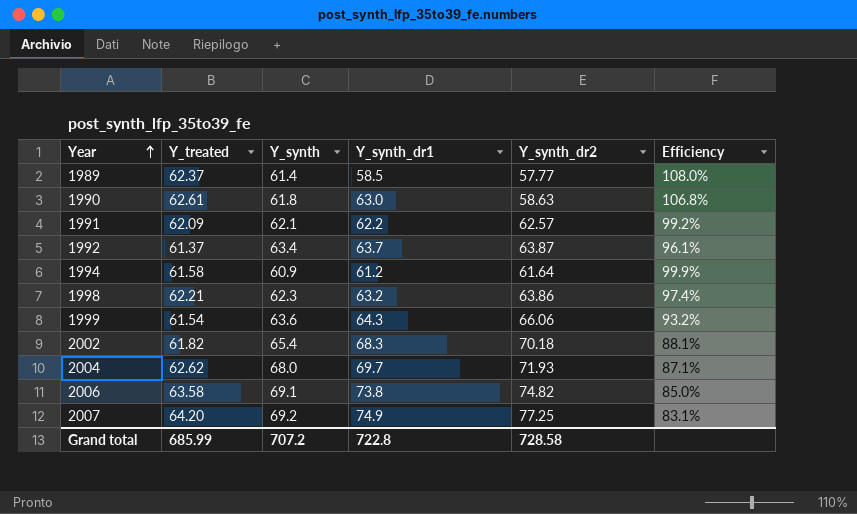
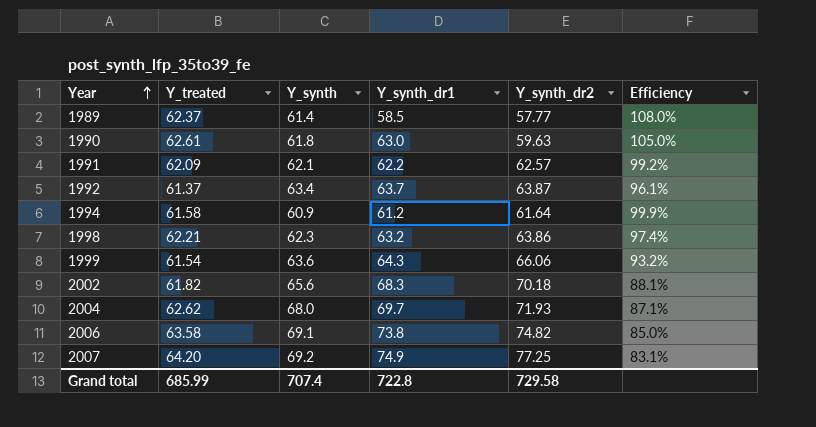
1990 | Y_synth_dr2: 58.63 -> 59.63
1990 | Efficiency: 106.8% -> 105.0%
2002 | Y_synth: 65.4 -> 65.6
Grand total | Y_synth: 707.2 -> 707.4
Grand total | Y_synth_dr2: 728.58 -> 729.58

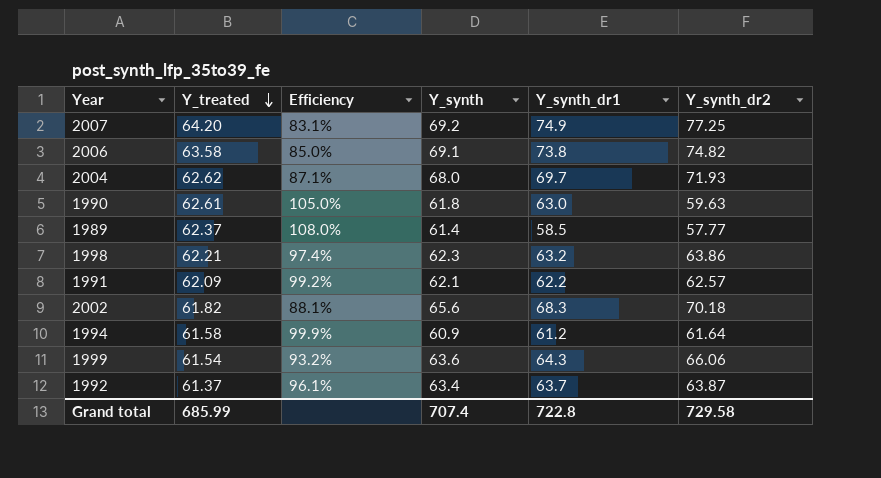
row order: Year ascending -> Y_treated descending
column Efficiency | position: 6 -> 3

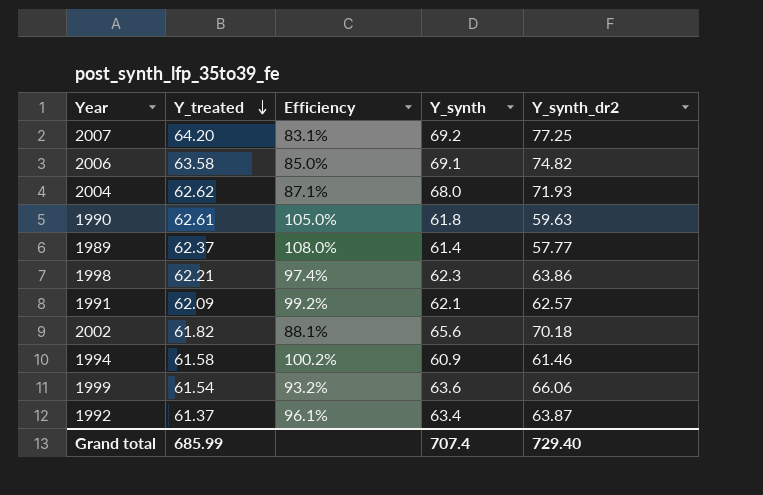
column Y_synth_dr1 | position: 5 -> none
1994 | Efficiency: 99.9% -> 100.2%
1994 | Y_synth_dr2: 61.64 -> 61.46
Grand total | Y_synth_dr2: 729.58 -> 729.40

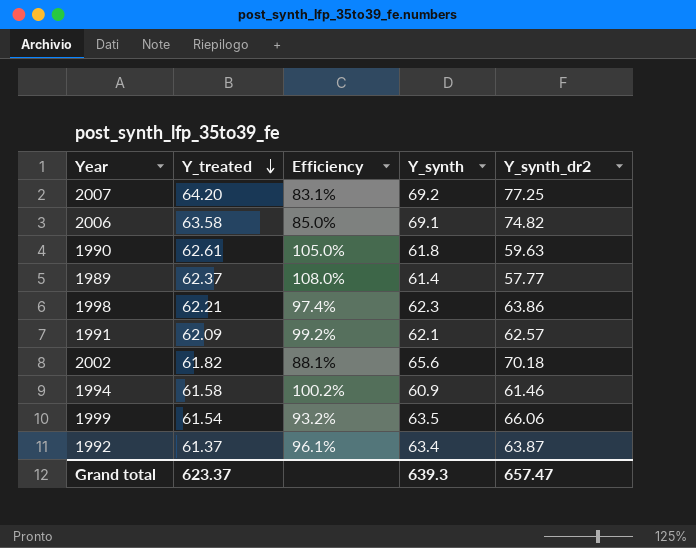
row 2004: 62.62 | 87.1% | 68.0 | 71.93 -> none
1999 | Y_synth: 63.6 -> 63.5
Grand total | Y_treated: 685.99 -> 623.37
Grand total | Y_synth: 707.4 -> 639.3
Grand total | Y_synth_dr2: 729.40 -> 657.47

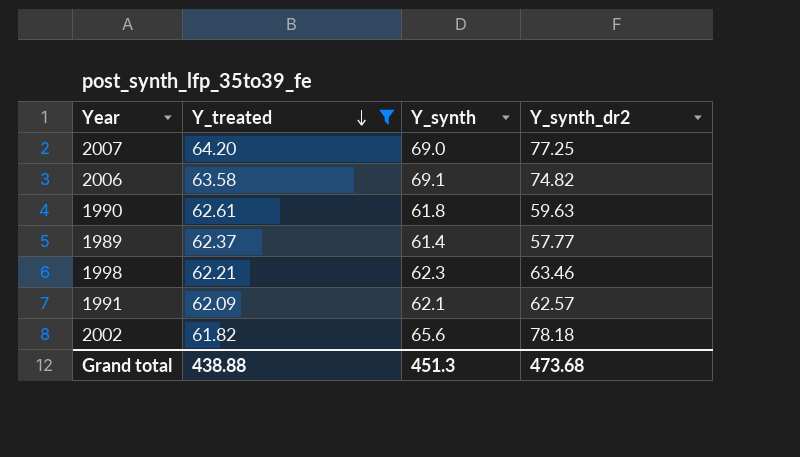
filter: none -> Y_treated >= 61.82
column Efficiency | formula: [Y_treated] / [Y_synth_dr2] -> none
2007 | Y_synth: 69.2 -> 69.0
1998 | Y_synth_dr2: 63.86 -> 63.46
2002 | Y_synth_dr2: 70.18 -> 78.18
Grand total | Y_treated: 623.37 -> 438.88
Grand total | Y_synth: 639.3 -> 451.3
Grand total | Y_synth_dr2: 657.47 -> 473.68

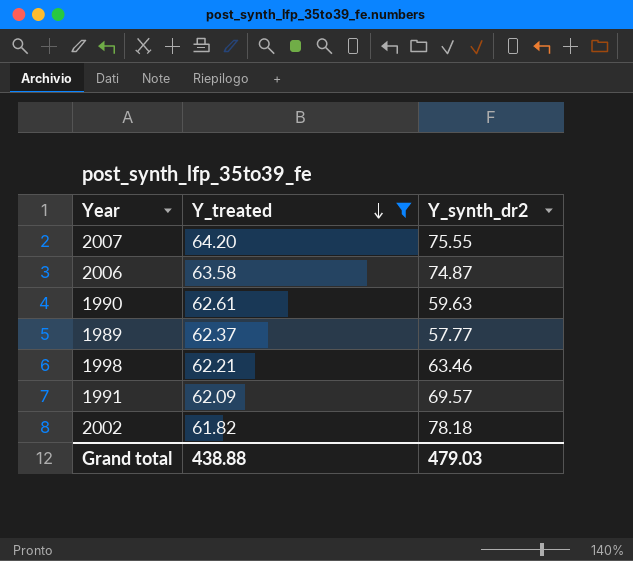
column Y_synth | position: 3 -> none
2007 | Y_synth_dr2: 77.25 -> 75.55
2006 | Y_synth_dr2: 74.82 -> 74.87
1991 | Y_synth_dr2: 62.57 -> 69.57
Grand total | Y_synth_dr2: 473.68 -> 479.03

